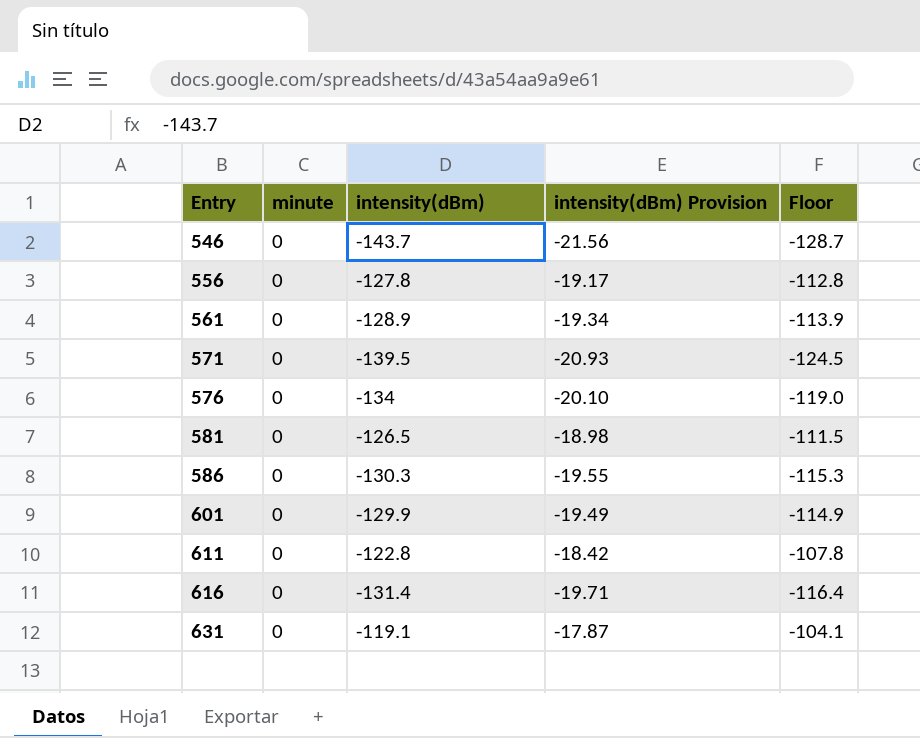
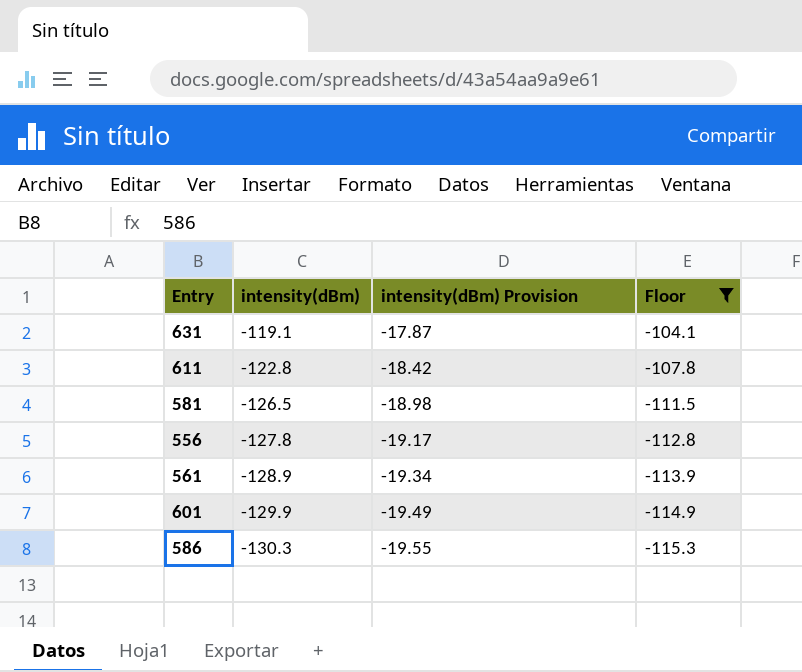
filter: none -> Floor >= -115.3
row order: Entry ascending -> intensity(dBm) descending
column minute | position: 2 -> none

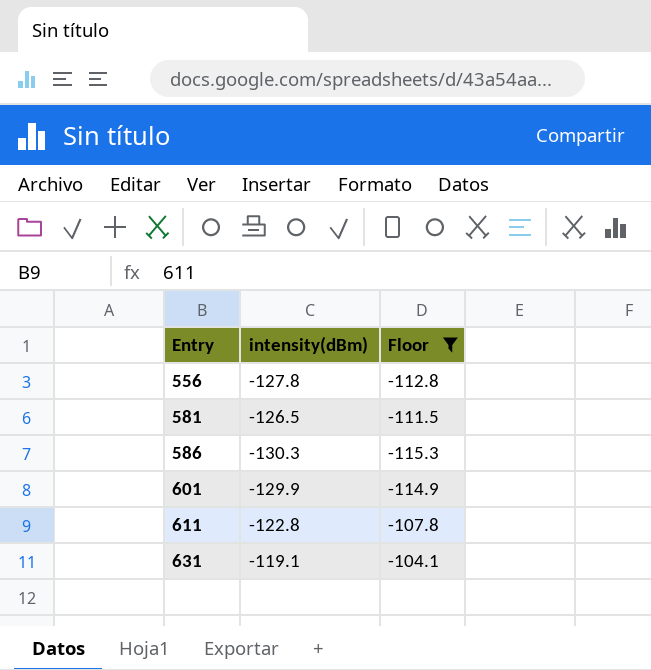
row order: intensity(dBm) descending -> Entry ascending
column intensity(dBm) Provision | formula: [intensity(dBm)] * 0.15 -> none
row 561: -128.9 | -19.34 | -113.9 -> none

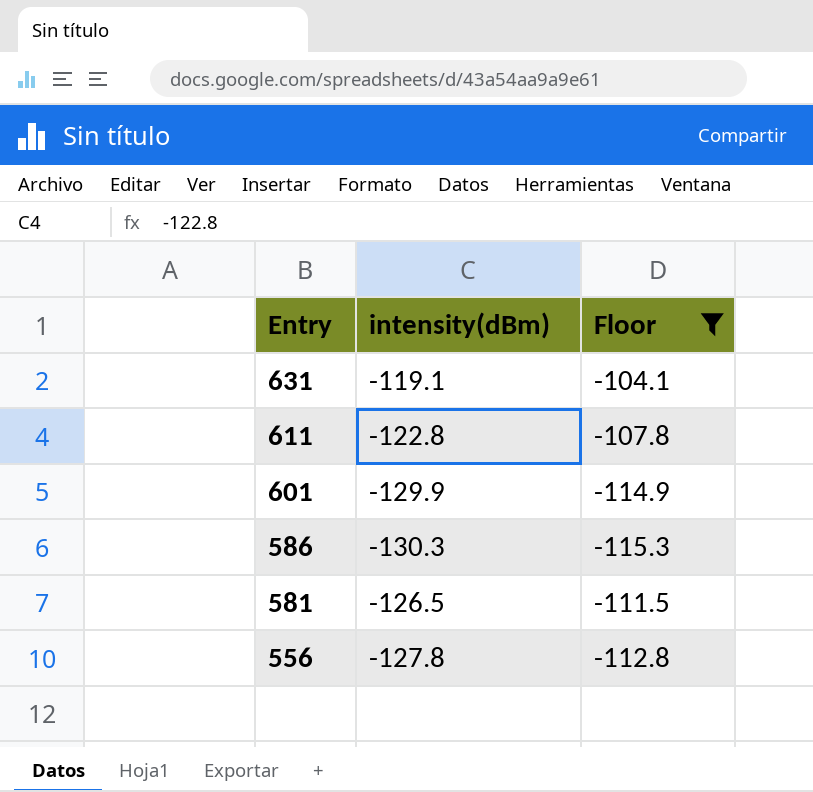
row order: Entry ascending -> Entry descending

